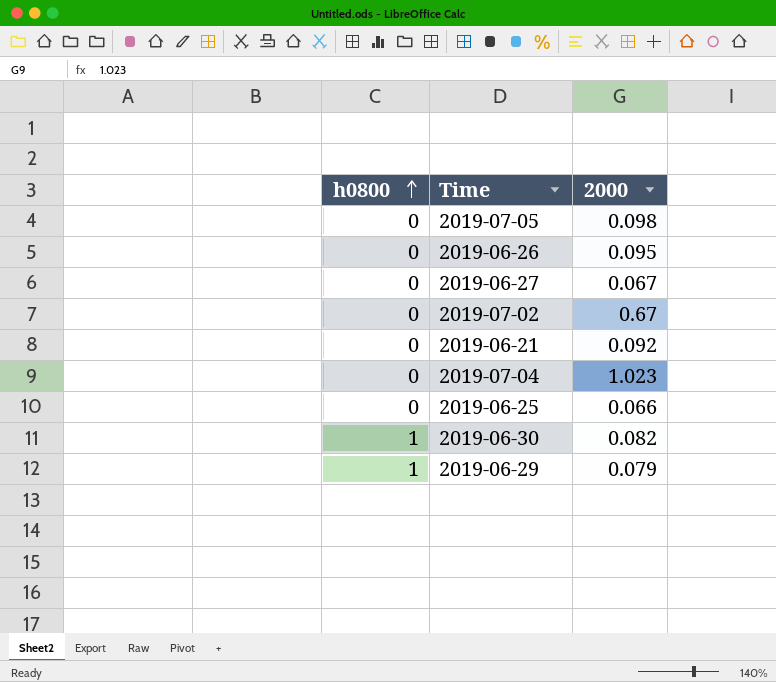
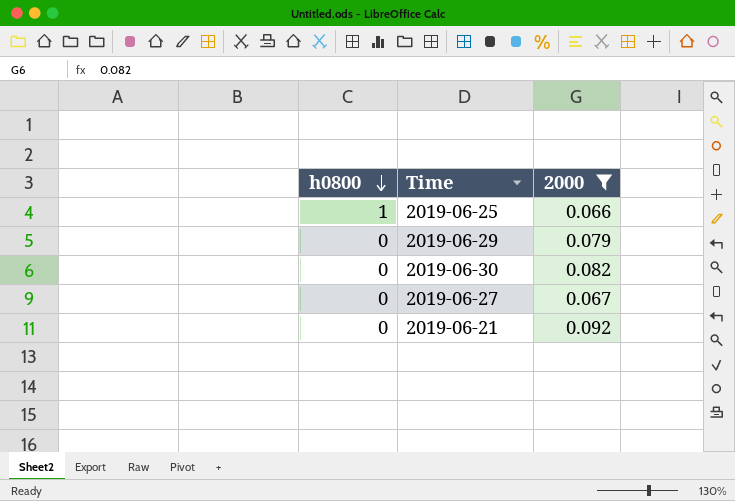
filter: none -> 2000 <= 0.092
row order: h0800 ascending -> h0800 descending
2019-06-25 | h0800: 0 -> 1
2019-06-29 | h0800: 1 -> 0
2019-06-30 | h0800: 1 -> 0

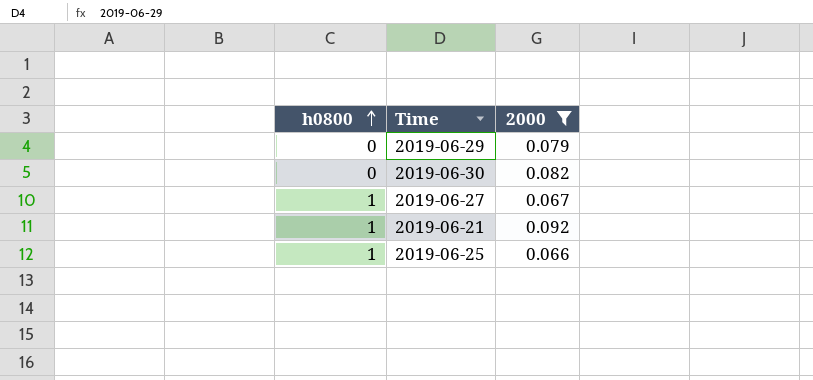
row order: h0800 descending -> h0800 ascending
2019-06-27 | h0800: 0 -> 1
2019-06-21 | h0800: 0 -> 1

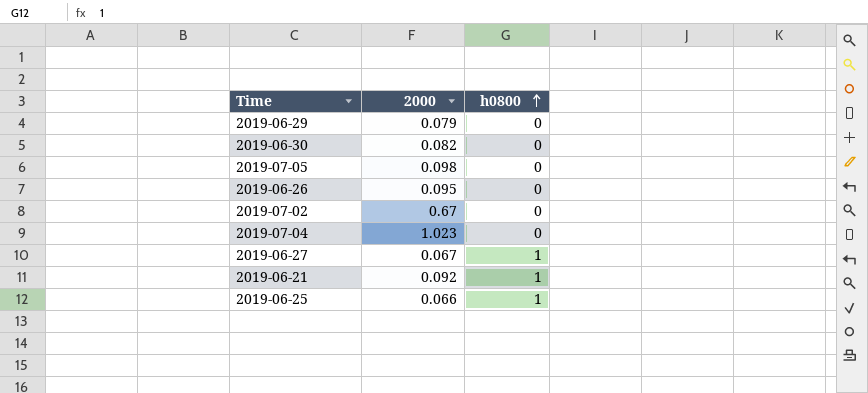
filter: 2000 <= 0.092 -> none
column h0800 | position: 1 -> 3

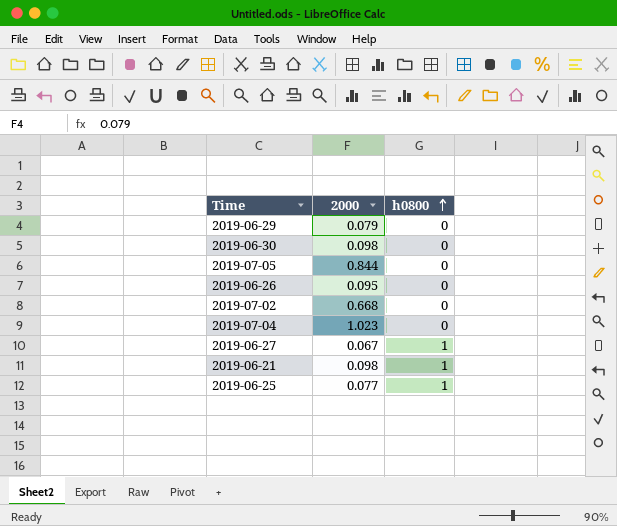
2019-06-30 | 2000: 0.082 -> 0.098
2019-07-05 | 2000: 0.098 -> 0.844
2019-07-02 | 2000: 0.67 -> 0.668
2019-06-21 | 2000: 0.092 -> 0.098
2019-06-25 | 2000: 0.066 -> 0.077

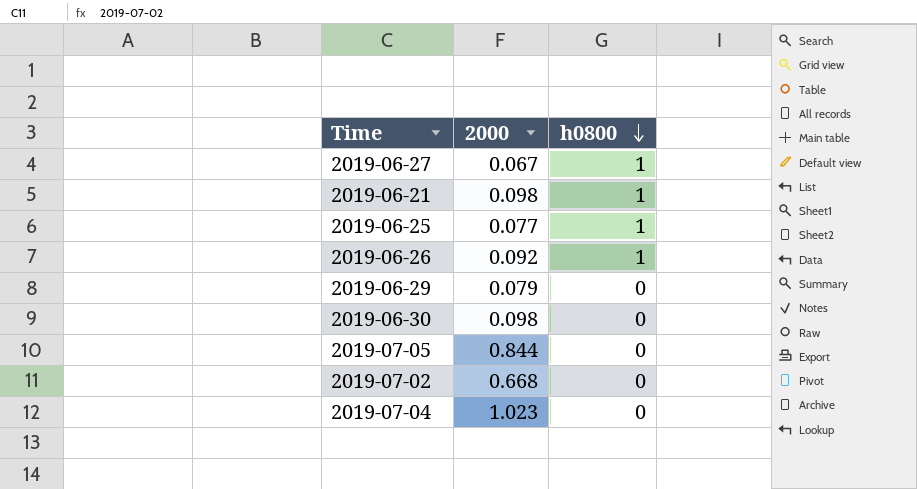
row order: h0800 ascending -> h0800 descending
2019-06-26 | 2000: 0.095 -> 0.092
2019-06-26 | h0800: 0 -> 1

